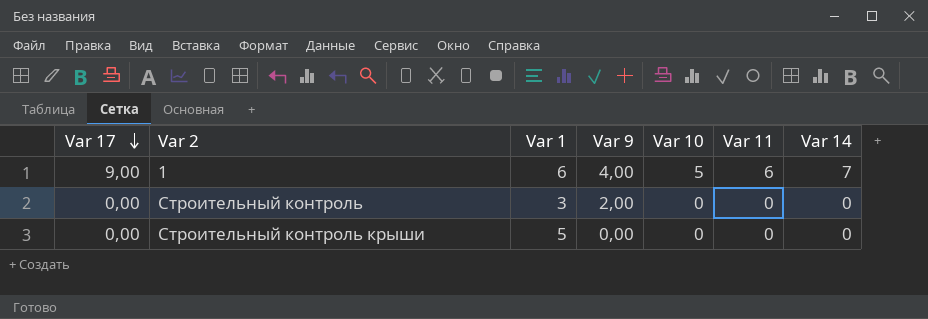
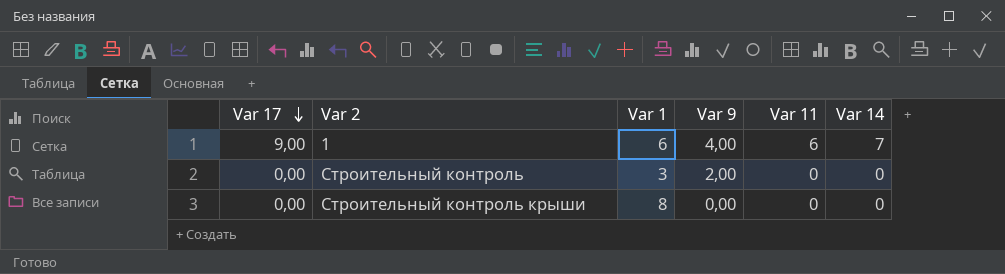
column Var 10 | position: 5 -> none
Строительный контроль крыши | Var 1: 5 -> 8

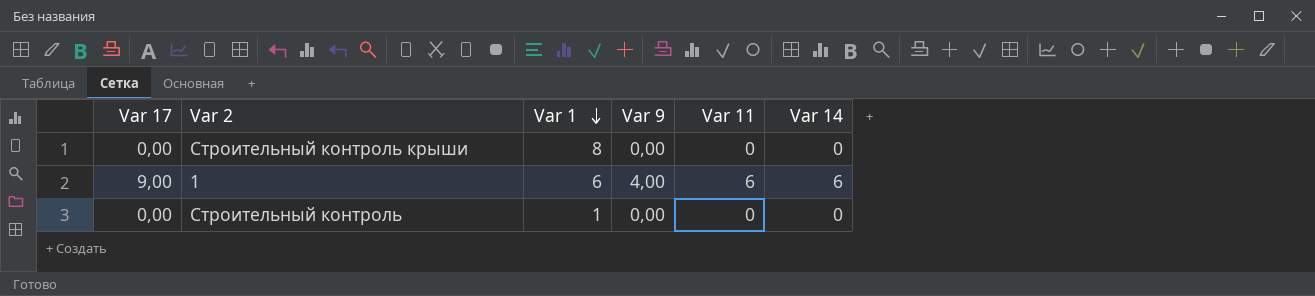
row order: Var 17 descending -> Var 1 descending
1 | Var 14: 7 -> 6
Строительный контроль | Var 1: 3 -> 1
Строительный контроль | Var 9: 2,00 -> 0,00

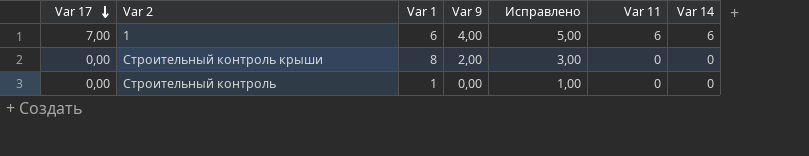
row order: Var 1 descending -> Var 17 descending
column Исправлено | formula: none -> [Var 9] + 1
1 | Var 17: 9,00 -> 7,00
Строительный контроль крыши | Var 9: 0,00 -> 2,00

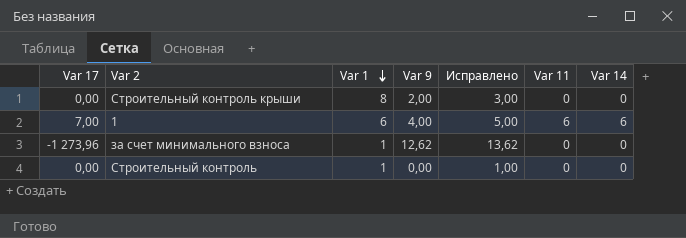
row order: Var 17 descending -> Var 1 descending
row за счет минимального взноса: none -> -1 273,96 | 1 | 12,62 | 13,62 | 0 | 0

